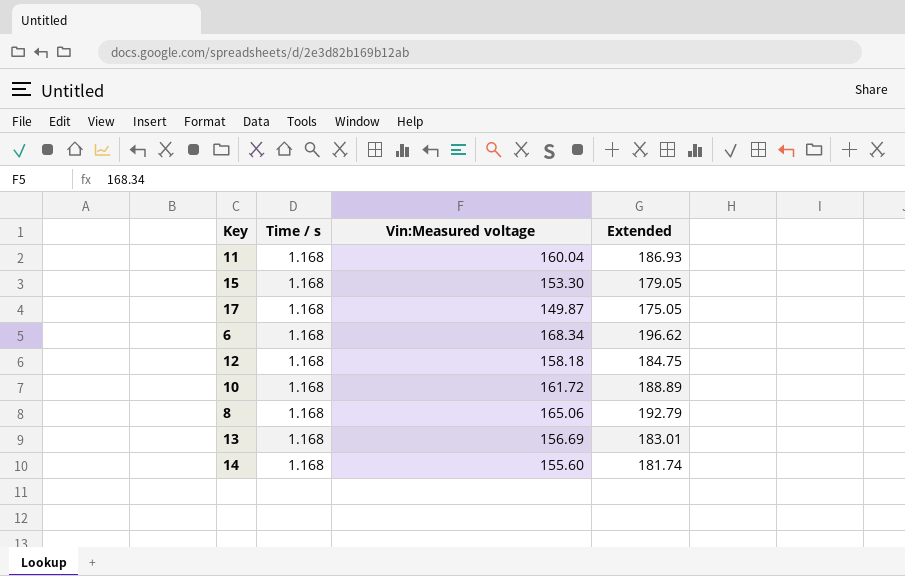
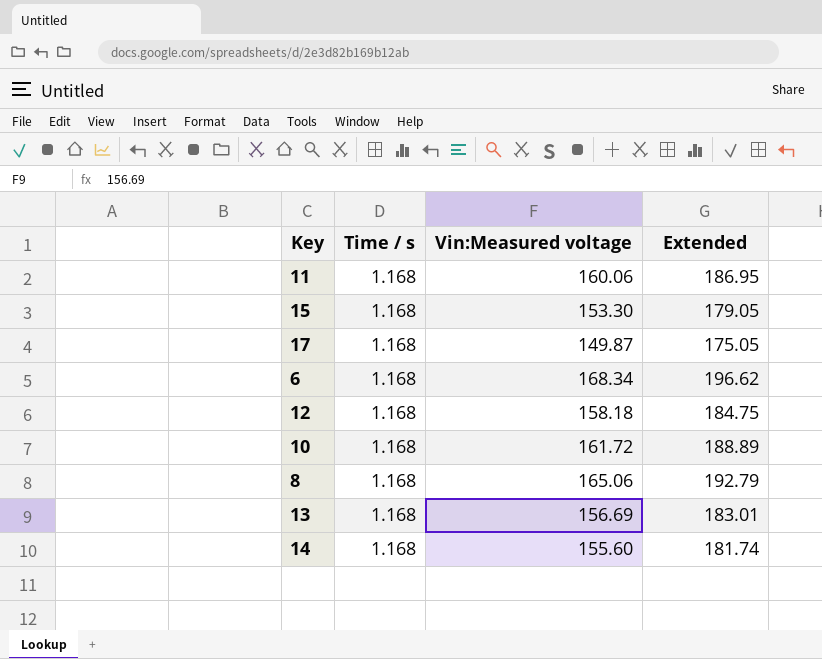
11 | Vin:Measured voltage: 160.04 -> 160.06
11 | Extended: 186.93 -> 186.95

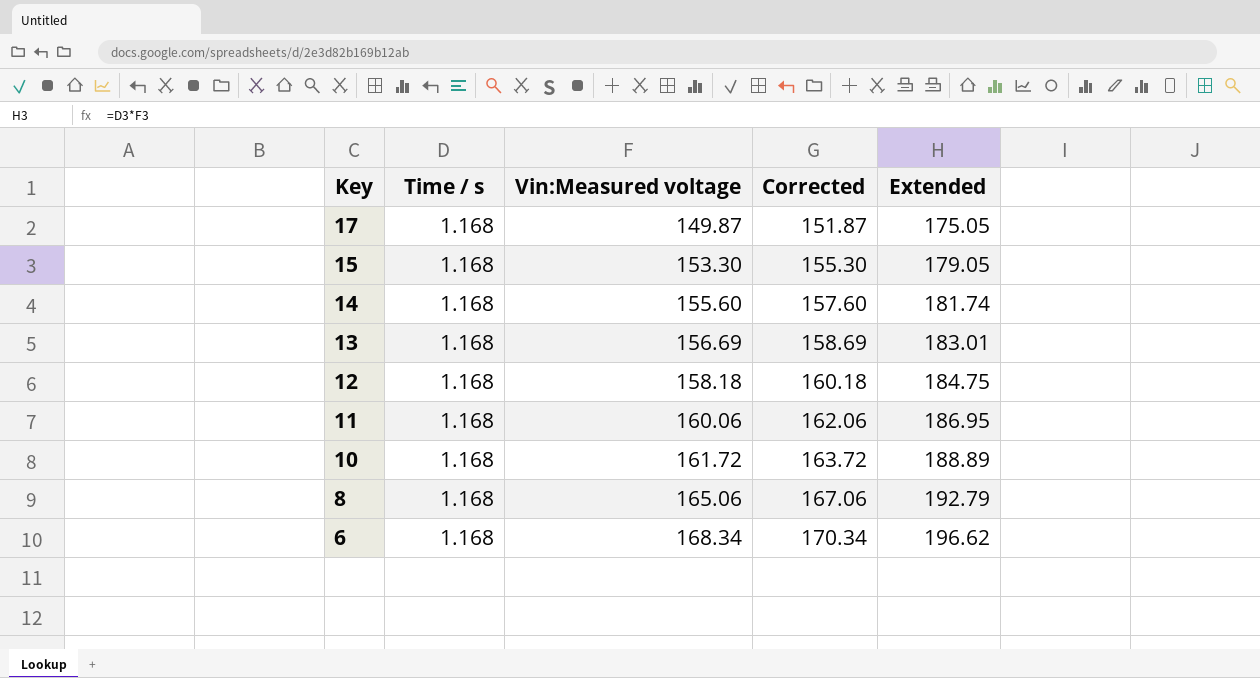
row order: none -> Key descending
column Corrected | formula: none -> [Vin:Measured voltage] + 2

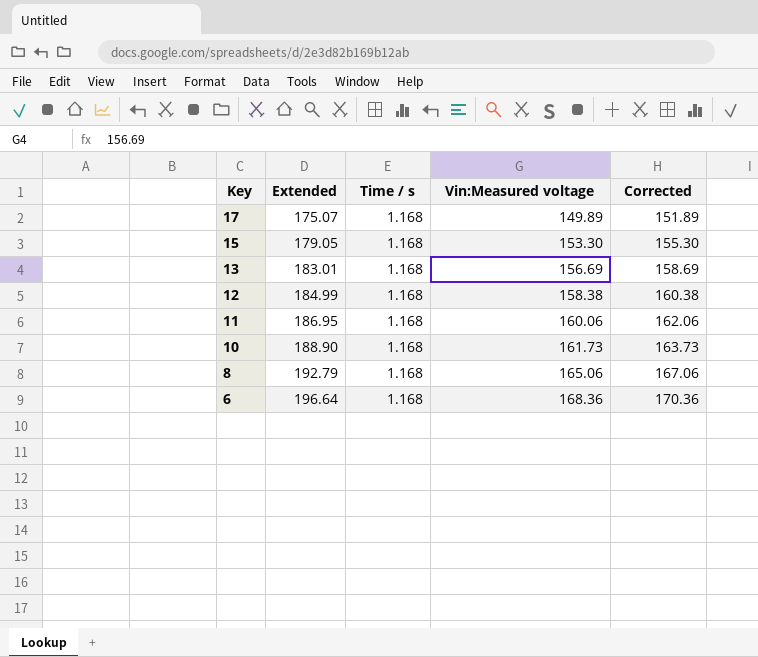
column Extended | position: 5 -> 2
row 14: 1.168 | 155.60 | 157.60 | 181.74 -> none
17 | Extended: 175.05 -> 175.07
17 | Vin:Measured voltage: 149.87 -> 149.89
17 | Corrected: 151.87 -> 151.89
12 | Extended: 184.75 -> 184.99
12 | Vin:Measured voltage: 158.18 -> 158.38
12 | Corrected: 160.18 -> 160.38
10 | Extended: 188.89 -> 188.90
10 | Vin:Measured voltage: 161.72 -> 161.73
10 | Corrected: 163.72 -> 163.73
6 | Extended: 196.62 -> 196.64
6 | Vin:Measured voltage: 168.34 -> 168.36
6 | Corrected: 170.34 -> 170.36

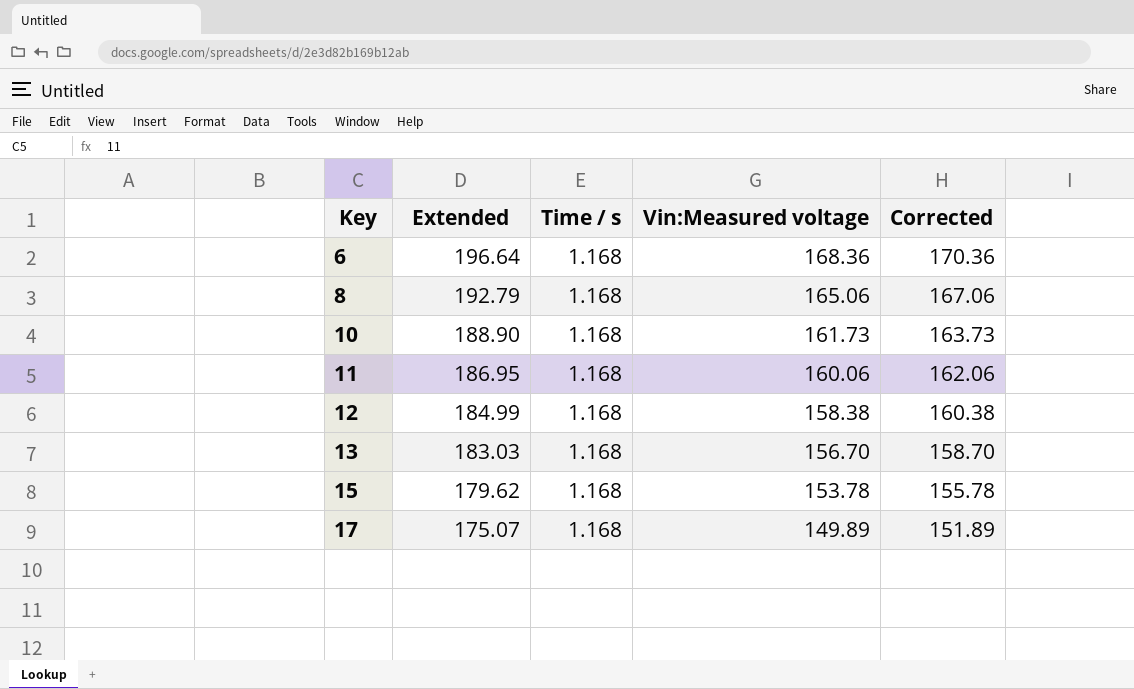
row order: Key descending -> Key ascending
13 | Extended: 183.01 -> 183.03
13 | Vin:Measured voltage: 156.69 -> 156.70
13 | Corrected: 158.69 -> 158.70
15 | Extended: 179.05 -> 179.62
15 | Vin:Measured voltage: 153.30 -> 153.78
15 | Corrected: 155.30 -> 155.78

